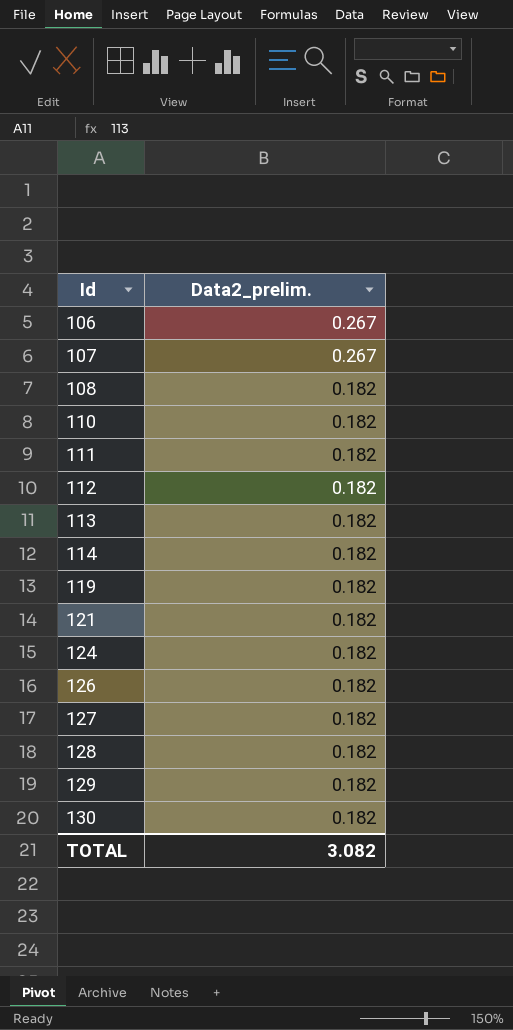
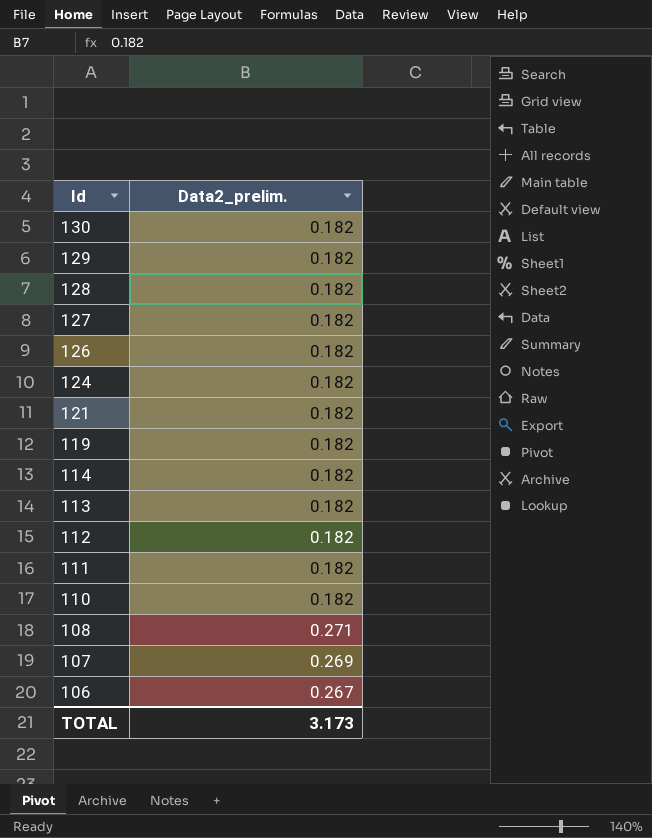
row order: Id ascending -> Id descending
108 | Data2_prelim.: 0.182 -> 0.271
107 | Data2_prelim.: 0.267 -> 0.269
TOTAL | Data2_prelim.: 3.082 -> 3.173

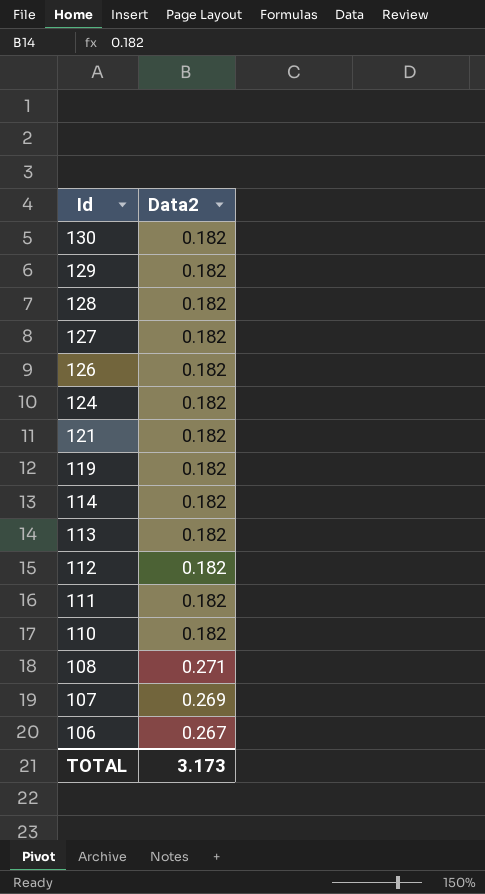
column name: Data2_prelim. -> Data2

